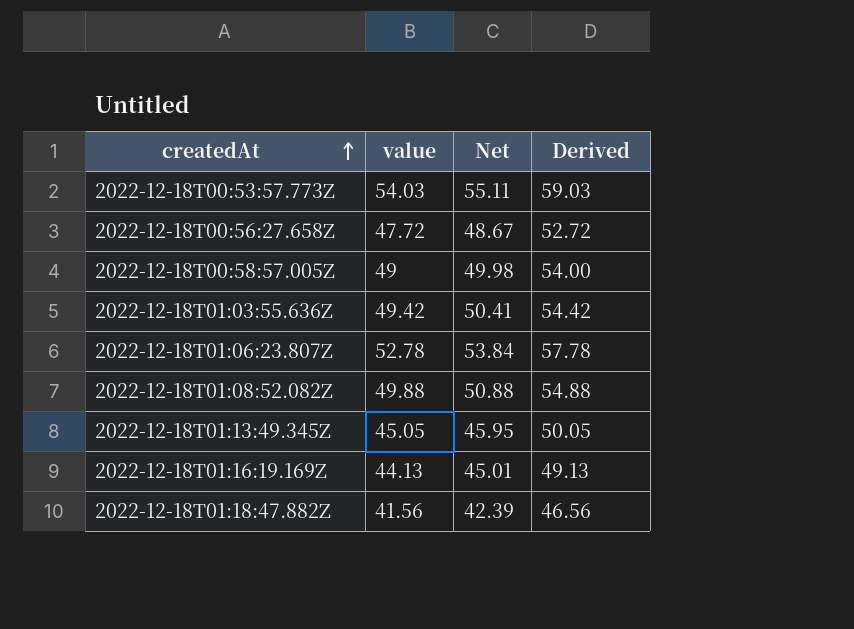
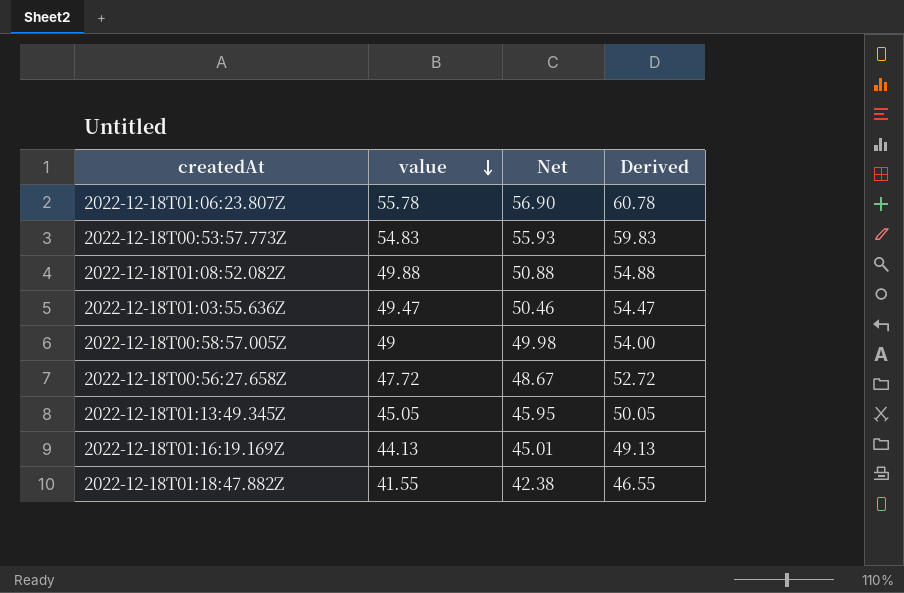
row order: createdAt ascending -> value descending
2022-12-18T01:06:23.807Z | value: 52.78 -> 55.78
2022-12-18T01:06:23.807Z | Net: 53.84 -> 56.90
2022-12-18T01:06:23.807Z | Derived: 57.78 -> 60.78
2022-12-18T00:53:57.773Z | value: 54.03 -> 54.83
2022-12-18T00:53:57.773Z | Net: 55.11 -> 55.93
2022-12-18T00:53:57.773Z | Derived: 59.03 -> 59.83
2022-12-18T01:03:55.636Z | value: 49.42 -> 49.47
2022-12-18T01:03:55.636Z | Net: 50.41 -> 50.46
2022-12-18T01:03:55.636Z | Derived: 54.42 -> 54.47
2022-12-18T01:18:47.882Z | value: 41.56 -> 41.55
2022-12-18T01:18:47.882Z | Net: 42.39 -> 42.38
2022-12-18T01:18:47.882Z | Derived: 46.56 -> 46.55

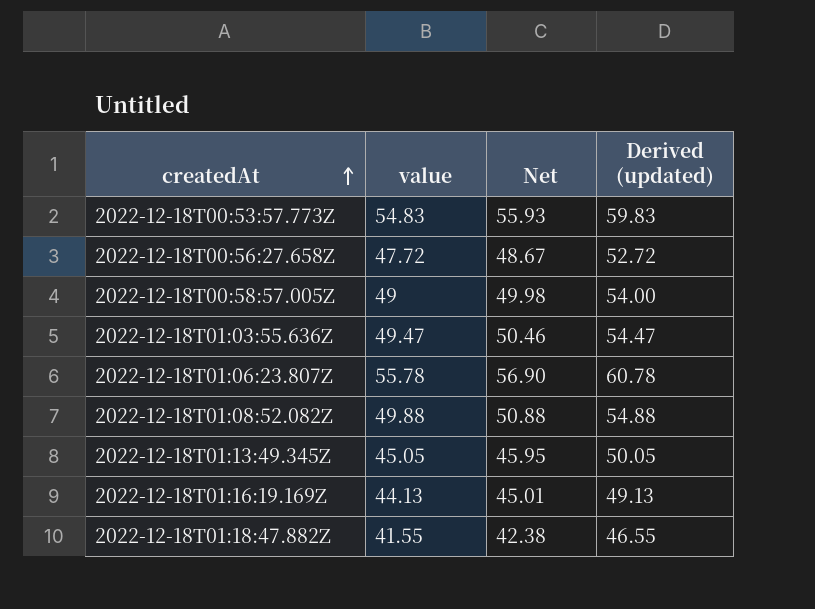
row order: value descending -> createdAt ascending
column name: Derived -> Derived (updated)

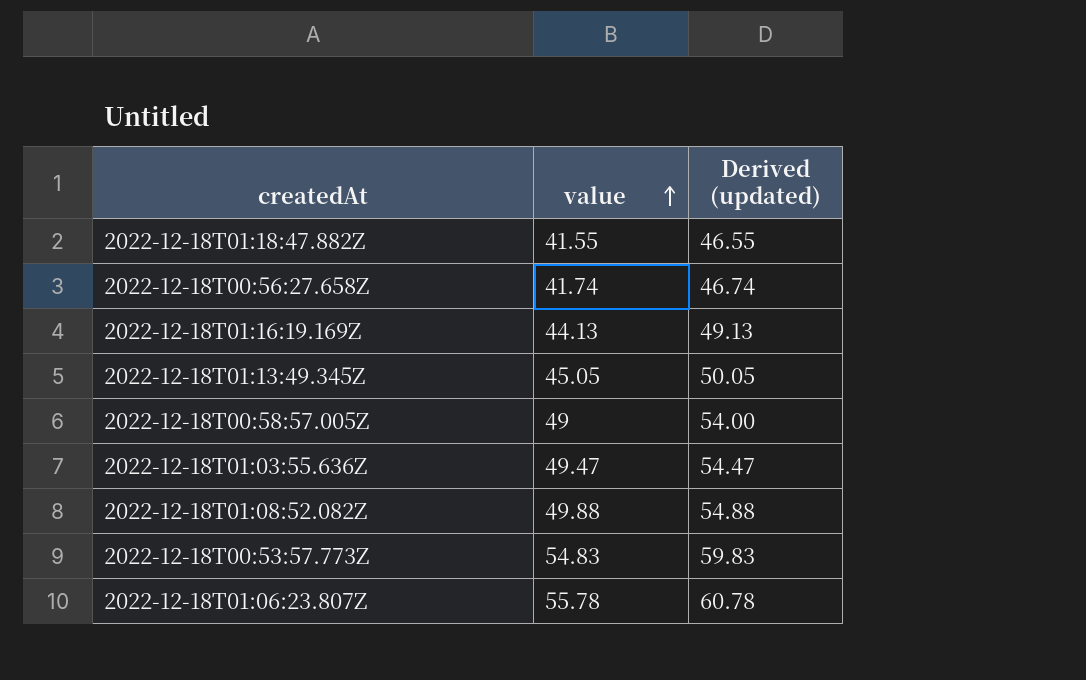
row order: createdAt ascending -> value ascending
column Net | formula: [value] * 1.02 -> none
2022-12-18T00:56:27.658Z | value: 47.72 -> 41.74
2022-12-18T00:56:27.658Z | Derived (updated): 52.72 -> 46.74

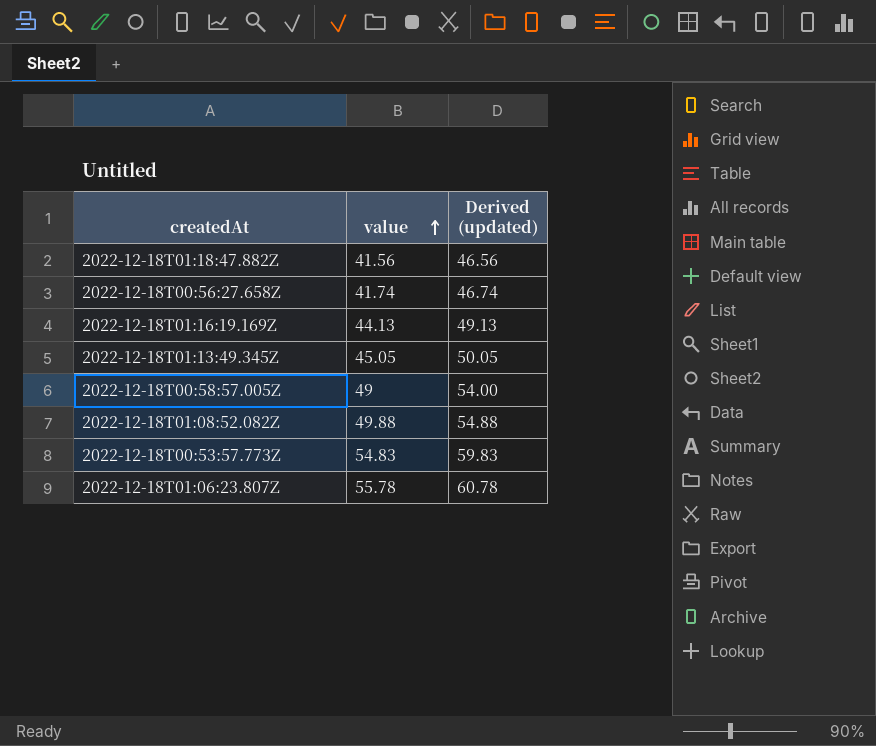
row 2022-12-18T01:03:55.636Z: 49.47 | 54.47 -> none
2022-12-18T01:18:47.882Z | value: 41.55 -> 41.56
2022-12-18T01:18:47.882Z | Derived (updated): 46.55 -> 46.56

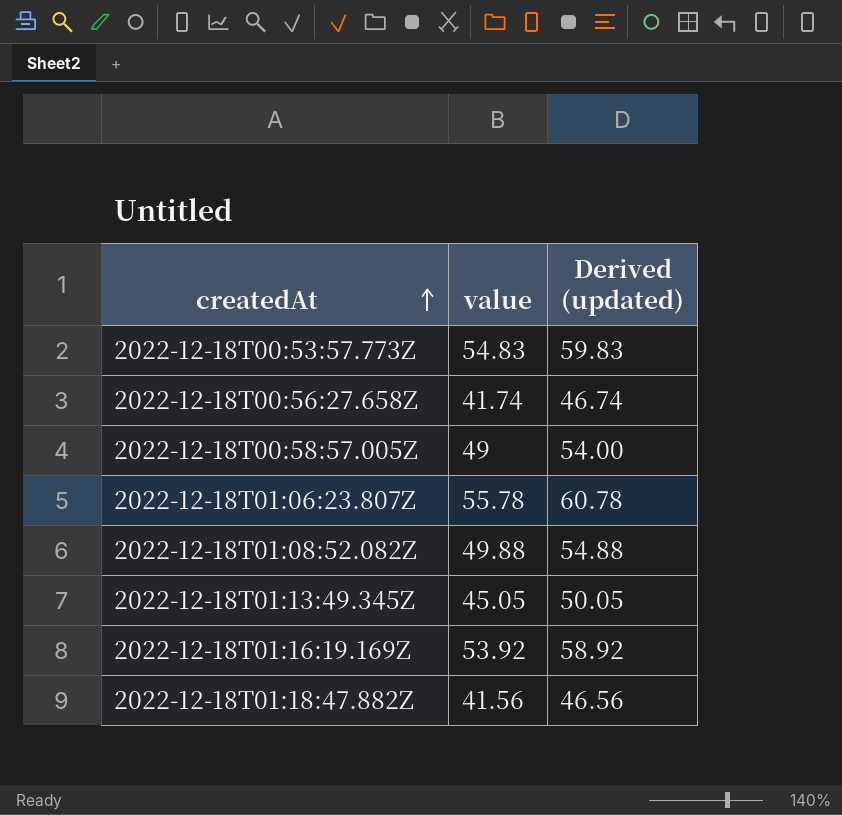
row order: value ascending -> createdAt ascending
2022-12-18T01:16:19.169Z | value: 44.13 -> 53.92
2022-12-18T01:16:19.169Z | Derived (updated): 49.13 -> 58.92

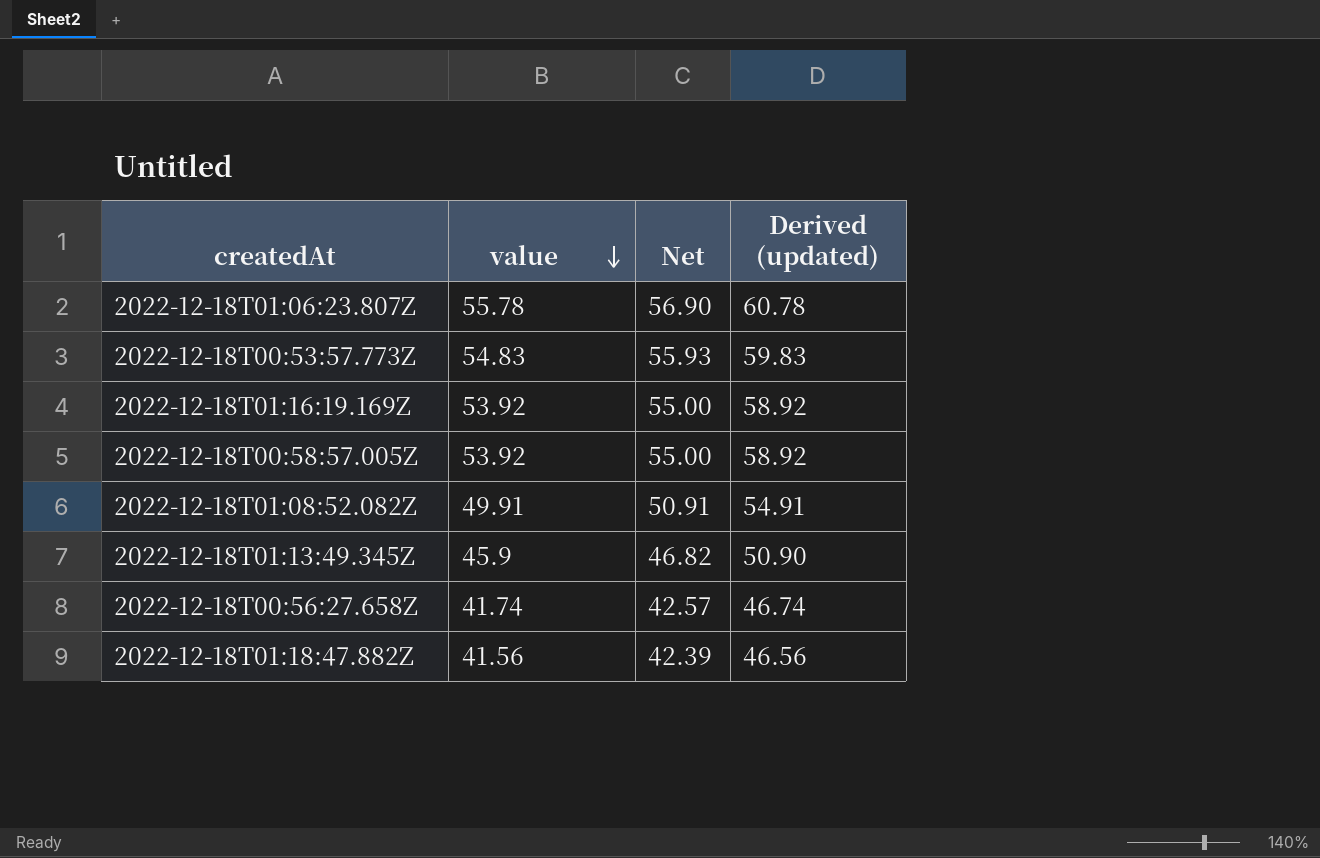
row order: createdAt ascending -> value descending
column Net | formula: none -> [value] * 1.02
2022-12-18T00:58:57.005Z | value: 49 -> 53.92
2022-12-18T00:58:57.005Z | Derived (updated): 54.00 -> 58.92
2022-12-18T01:08:52.082Z | value: 49.88 -> 49.91
2022-12-18T01:08:52.082Z | Derived (updated): 54.88 -> 54.91
2022-12-18T01:13:49.345Z | value: 45.05 -> 45.9
2022-12-18T01:13:49.345Z | Derived (updated): 50.05 -> 50.90

